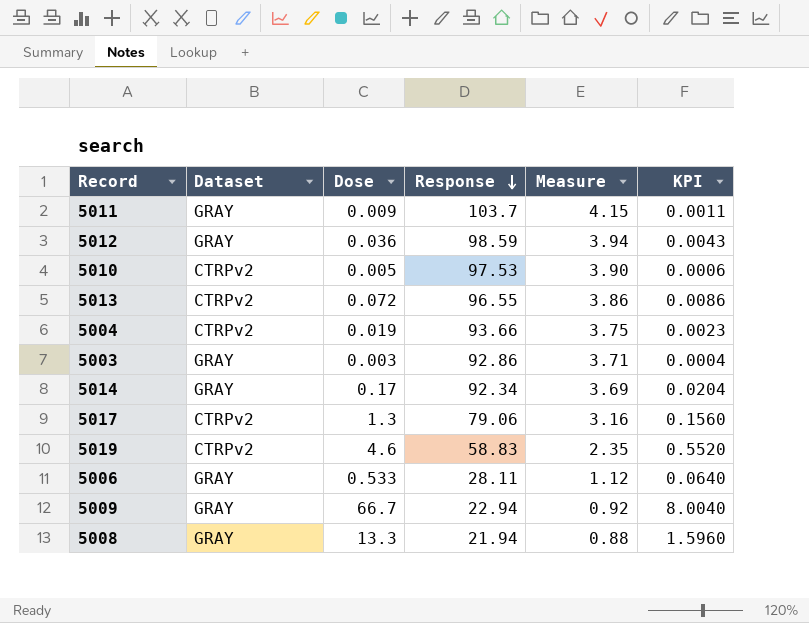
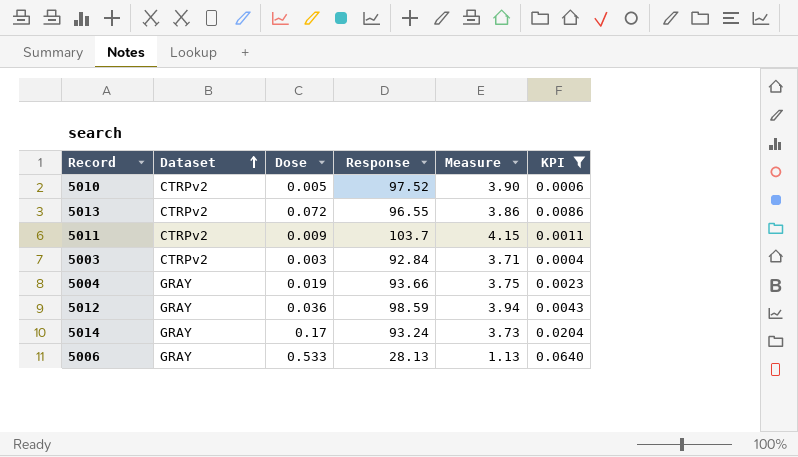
filter: none -> KPI <= 0.0640
row order: Response descending -> Dataset ascending
5010 | Response: 97.53 -> 97.52
5011 | Dataset: GRAY -> CTRPv2
5003 | Dataset: GRAY -> CTRPv2
5003 | Response: 92.86 -> 92.84
5004 | Dataset: CTRPv2 -> GRAY
5014 | Response: 92.34 -> 93.24
5014 | Measure: 3.69 -> 3.73
5006 | Response: 28.11 -> 28.13
5006 | Measure: 1.12 -> 1.13

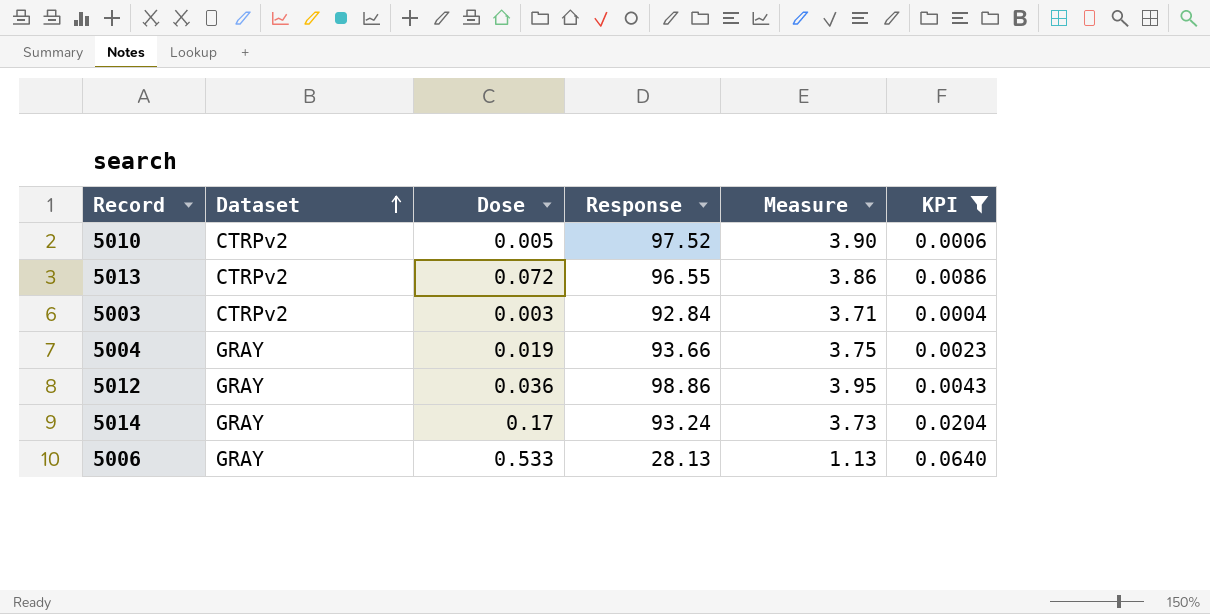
row 5011: CTRPv2 | 0.009 | 103.7 | 4.15 | 0.0011 -> none
5012 | Response: 98.59 -> 98.86
5012 | Measure: 3.94 -> 3.95

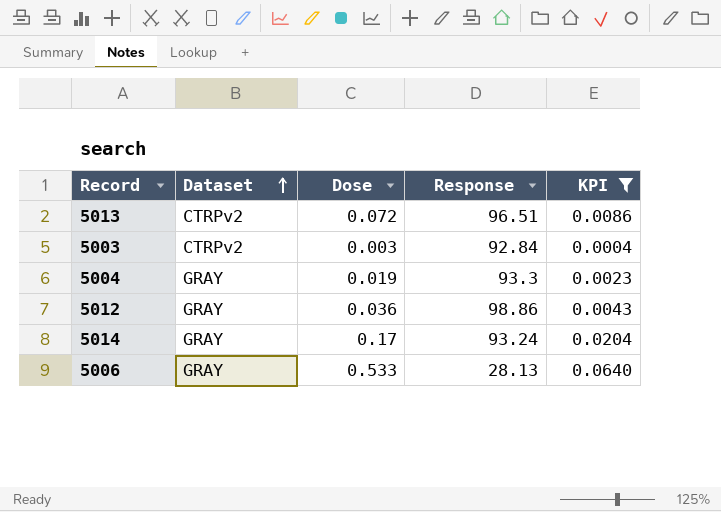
column Measure | formula: [Response] * 0.04 -> none
row 5010: CTRPv2 | 0.005 | 97.52 | 3.90 | 0.0006 -> none
5013 | Response: 96.55 -> 96.51
5004 | Response: 93.66 -> 93.3

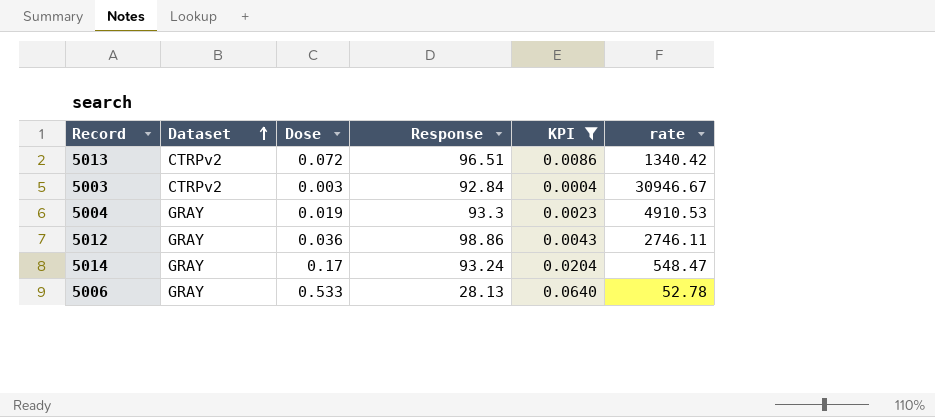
column rate | formula: none -> [Response] / [Dose]

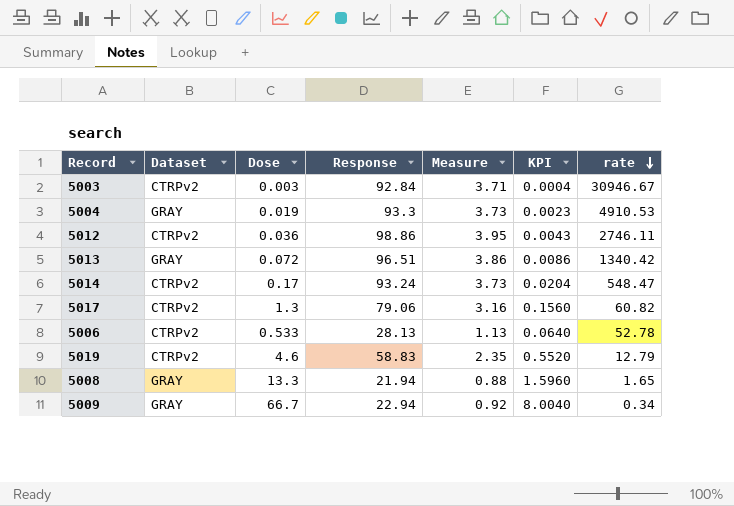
filter: KPI <= 0.0640 -> none
row order: Dataset ascending -> rate descending
column Measure | formula: none -> [Response] * 0.04
5012 | Dataset: GRAY -> CTRPv2
5013 | Dataset: CTRPv2 -> GRAY
5014 | Dataset: GRAY -> CTRPv2
5006 | Dataset: GRAY -> CTRPv2

